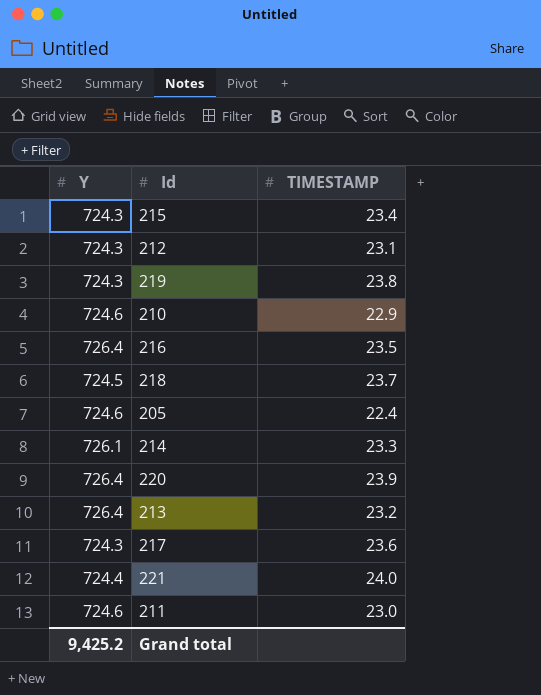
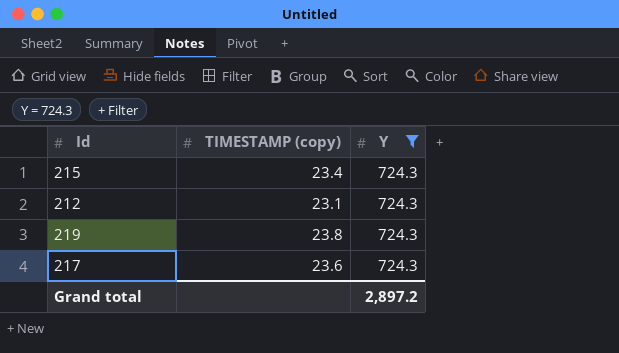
filter: none -> Y = 724.3
column name: TIMESTAMP -> TIMESTAMP (copy)
column Y | position: 1 -> 3
Grand total | Y: 9,425.2 -> 2,897.2

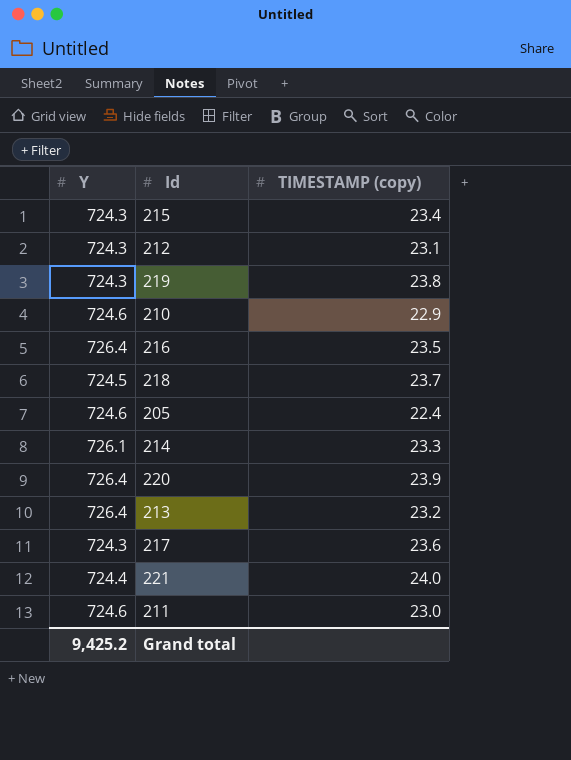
filter: Y = 724.3 -> none
column Y | position: 3 -> 1
Grand total | Y: 2,897.2 -> 9,425.2

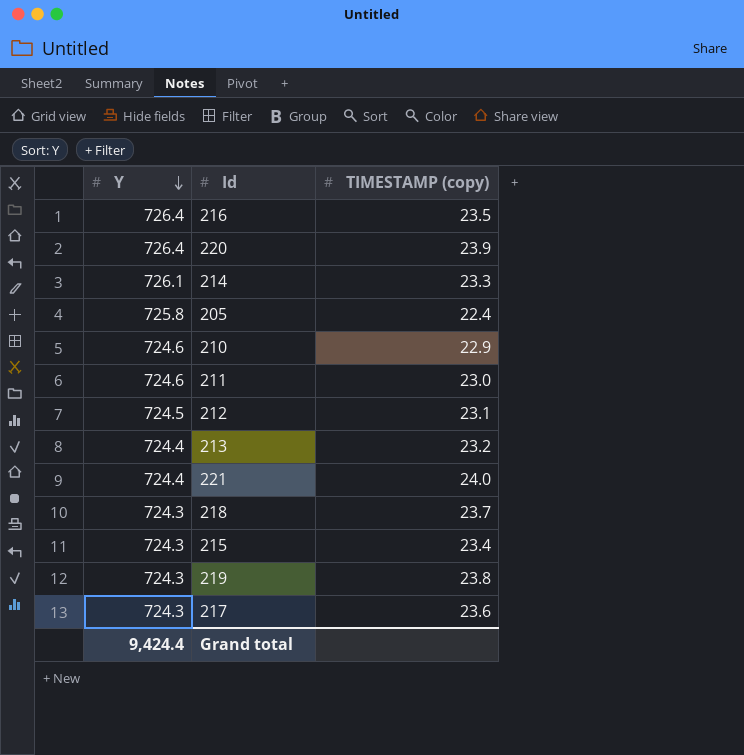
row order: none -> Y descending
205 | Y: 724.6 -> 725.8
212 | Y: 724.3 -> 724.5
213 | Y: 726.4 -> 724.4
218 | Y: 724.5 -> 724.3
Grand total | Y: 9,425.2 -> 9,424.4

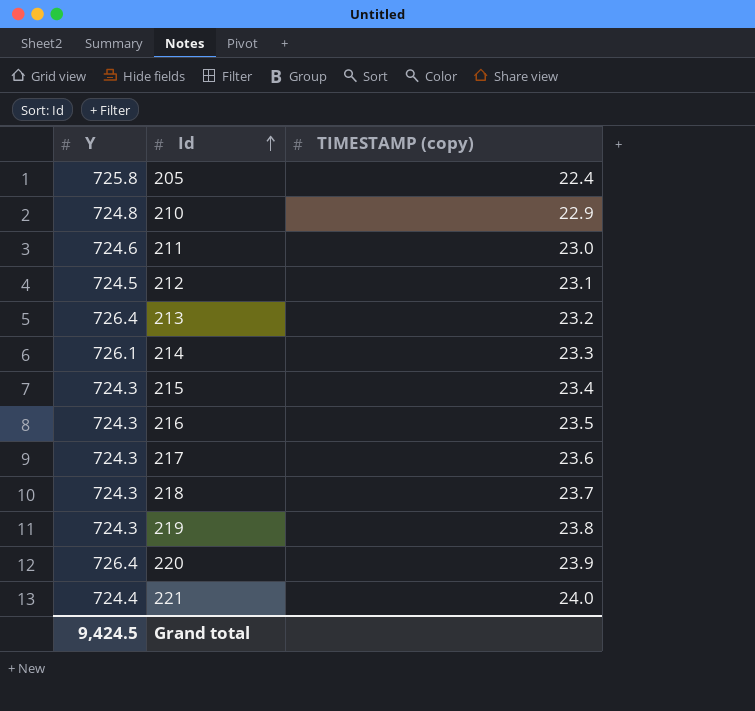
row order: Y descending -> Id ascending
210 | Y: 724.6 -> 724.8
213 | Y: 724.4 -> 726.4
216 | Y: 726.4 -> 724.3
Grand total | Y: 9,424.4 -> 9,424.5

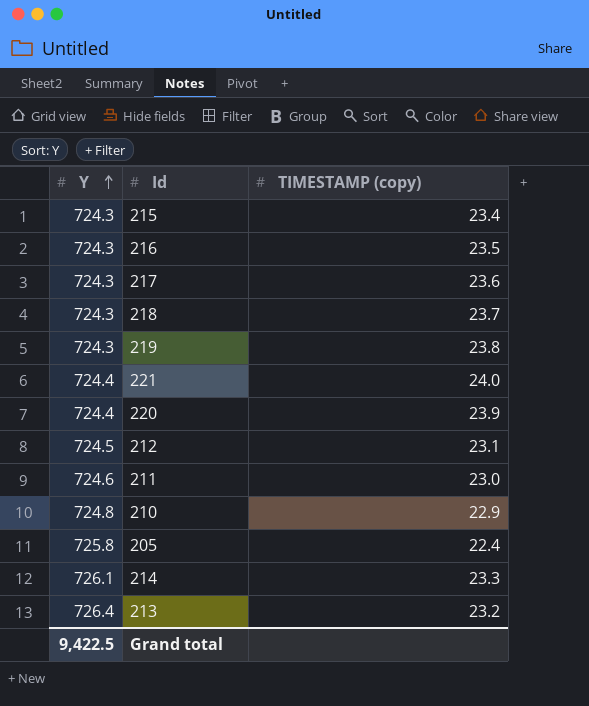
row order: Id ascending -> Y ascending
220 | Y: 726.4 -> 724.4
Grand total | Y: 9,424.5 -> 9,422.5

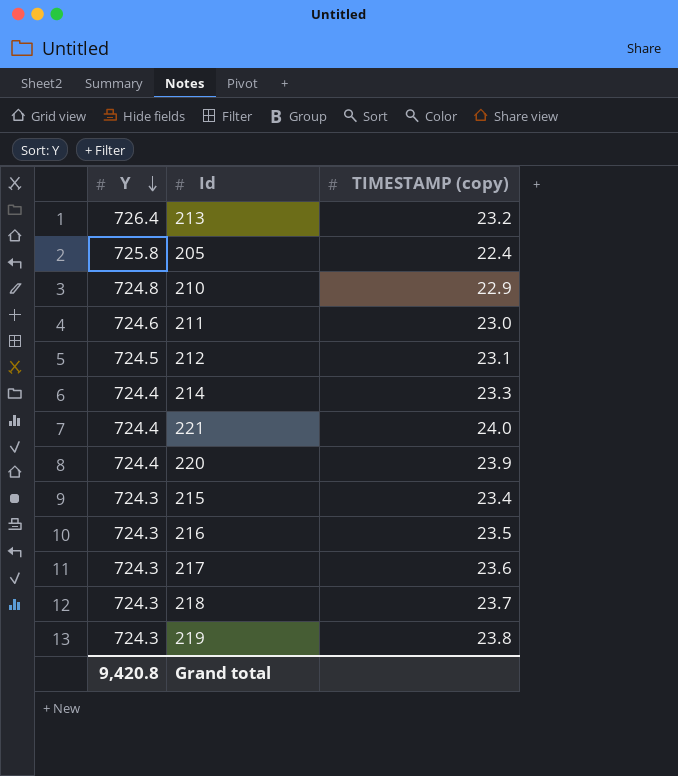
row order: Y ascending -> Y descending
214 | Y: 726.1 -> 724.4
Grand total | Y: 9,422.5 -> 9,420.8

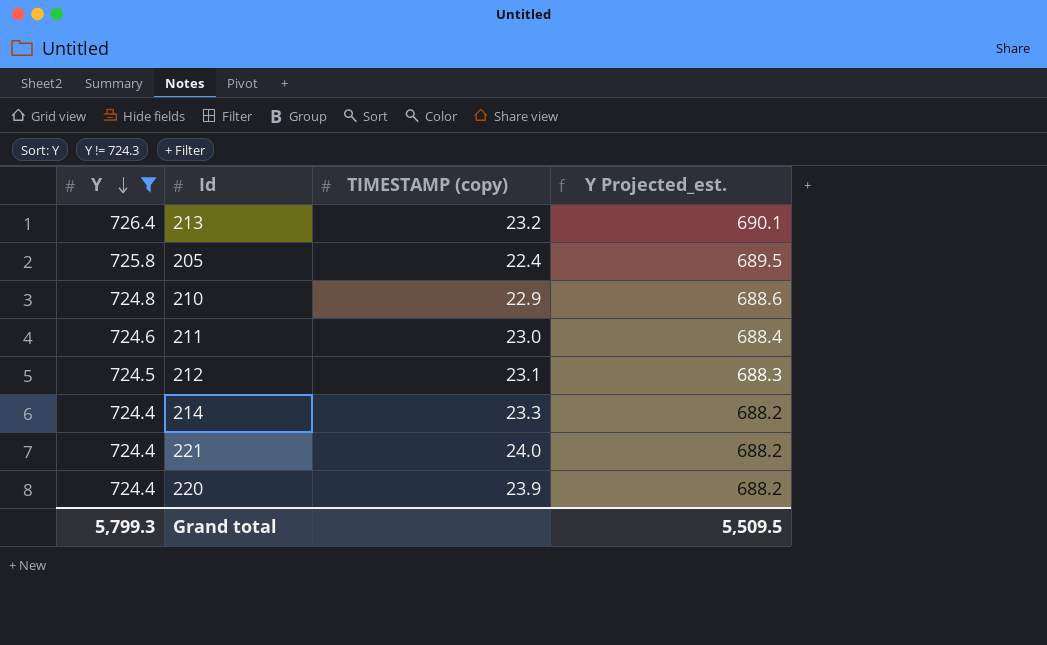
filter: none -> Y != 724.3
column Y Projected_est. | formula: none -> [Y] * 0.95
Grand total | Y: 9,420.8 -> 5,799.3

